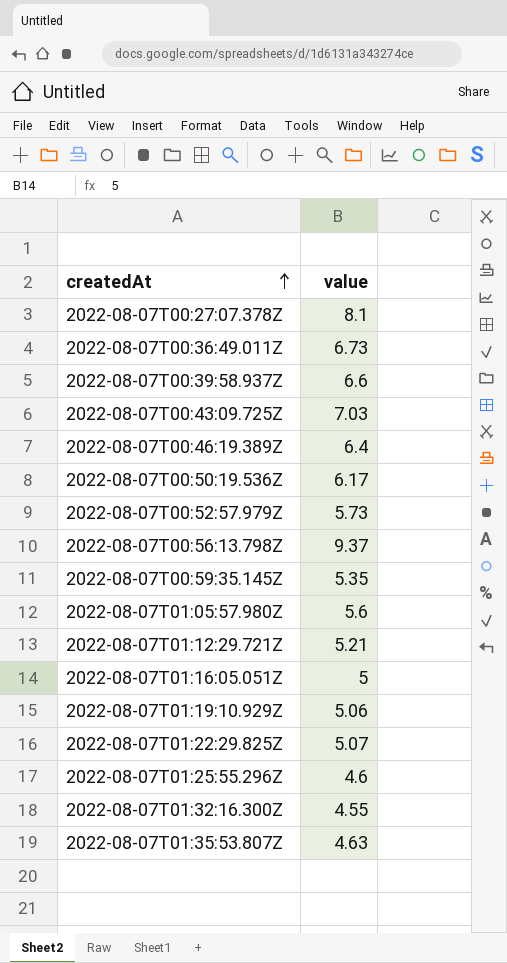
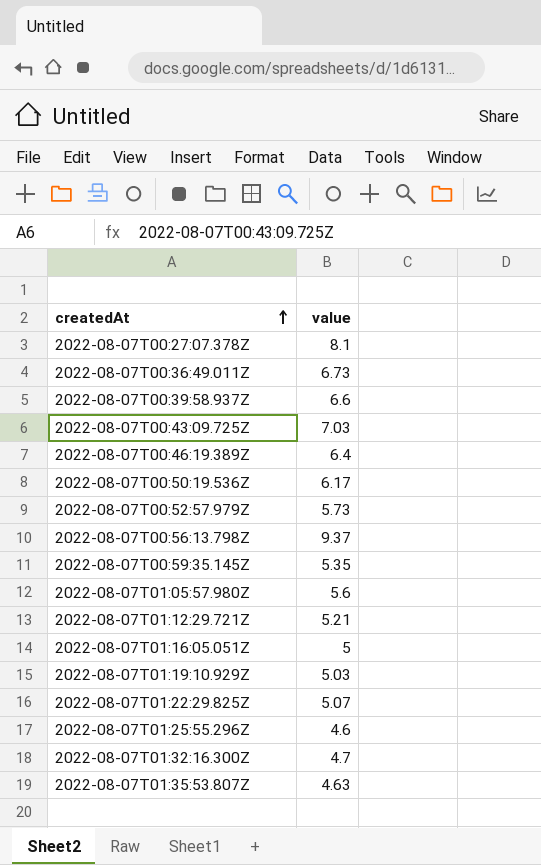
2022-08-07T01:19:10.929Z | value: 5.06 -> 5.03
2022-08-07T01:32:16.300Z | value: 4.55 -> 4.7

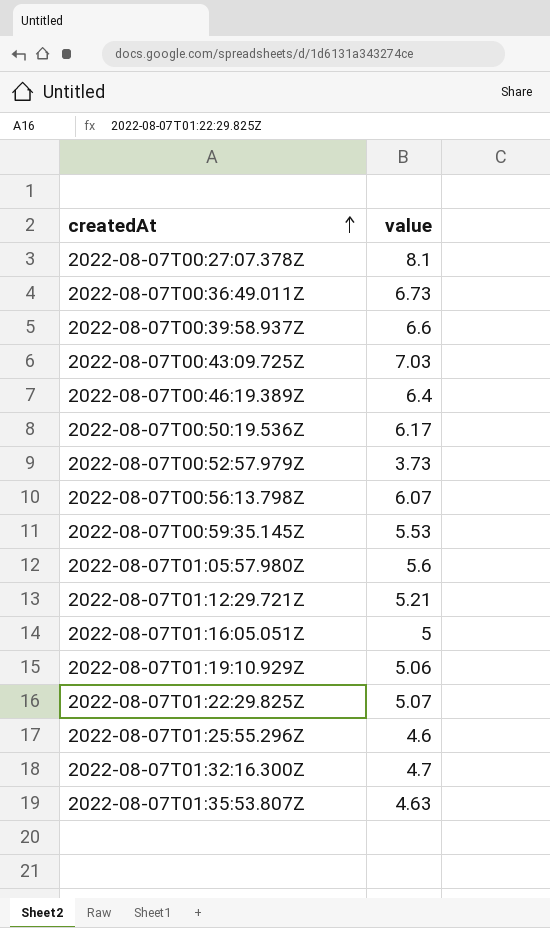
2022-08-07T00:52:57.979Z | value: 5.73 -> 3.73
2022-08-07T00:56:13.798Z | value: 9.37 -> 6.07
2022-08-07T00:59:35.145Z | value: 5.35 -> 5.53
2022-08-07T01:19:10.929Z | value: 5.03 -> 5.06

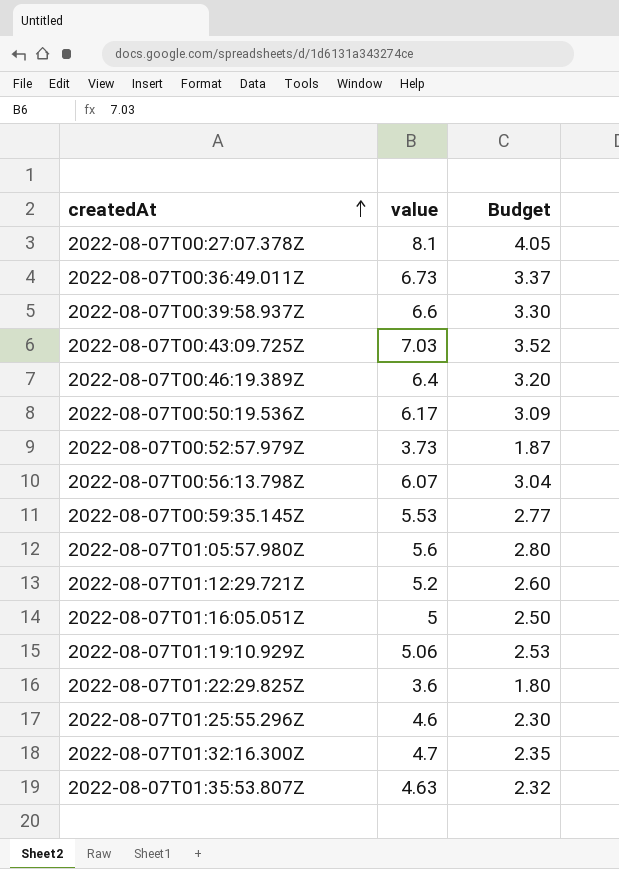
column Budget | formula: none -> [value] * 0.5
2022-08-07T01:12:29.721Z | value: 5.21 -> 5.2
2022-08-07T01:22:29.825Z | value: 5.07 -> 3.6

